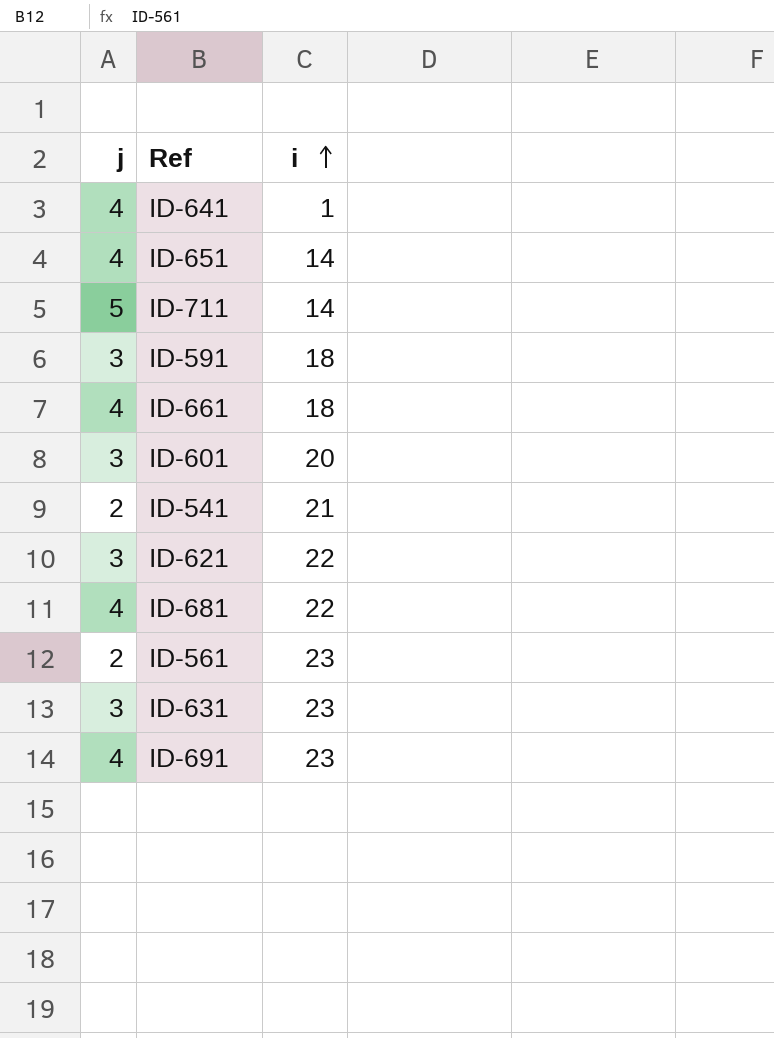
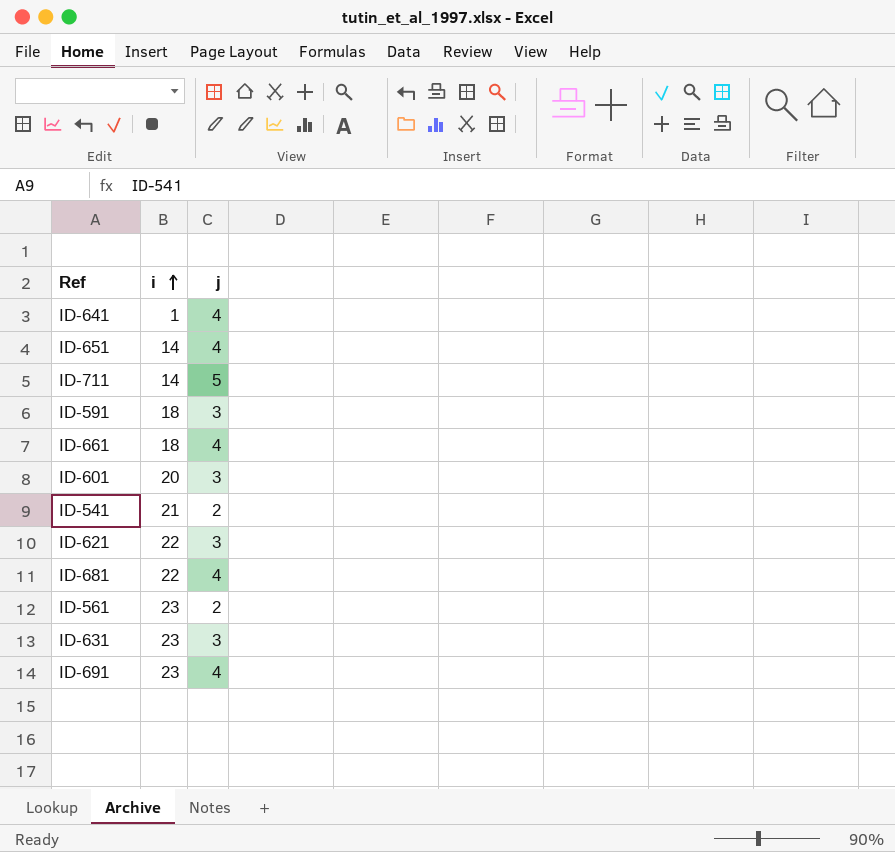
column j | position: 1 -> 3

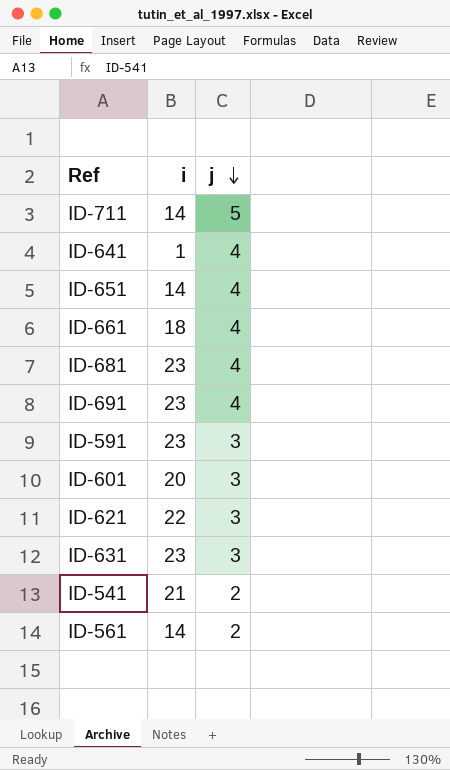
row order: i ascending -> j descending
ID-681 | i: 22 -> 23
ID-591 | i: 18 -> 23
ID-561 | i: 23 -> 14

